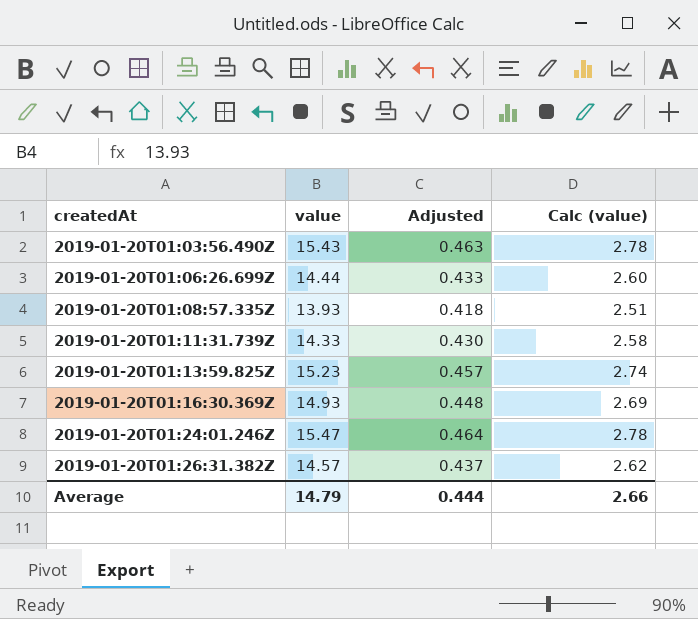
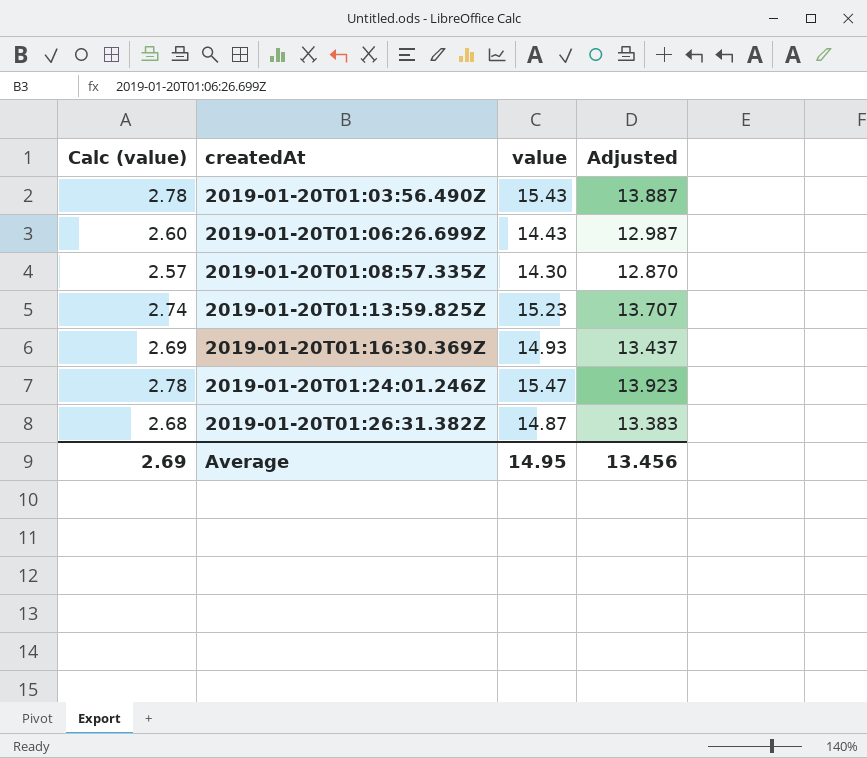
column Calc (value) | position: 4 -> 1
column Adjusted | formula: [value] * 0.03 -> [value] * 0.9
row 2019-01-20T01:11:31.739Z: 14.33 | 0.430 | 2.58 -> none
2019-01-20T01:06:26.699Z | value: 14.44 -> 14.43
2019-01-20T01:08:57.335Z | Calc (value): 2.51 -> 2.57
2019-01-20T01:08:57.335Z | value: 13.93 -> 14.30
2019-01-20T01:26:31.382Z | Calc (value): 2.62 -> 2.68
2019-01-20T01:26:31.382Z | value: 14.57 -> 14.87
Average | Calc (value): 2.66 -> 2.69
Average | value: 14.79 -> 14.95
Average | Adjusted: 0.444 -> 13.456

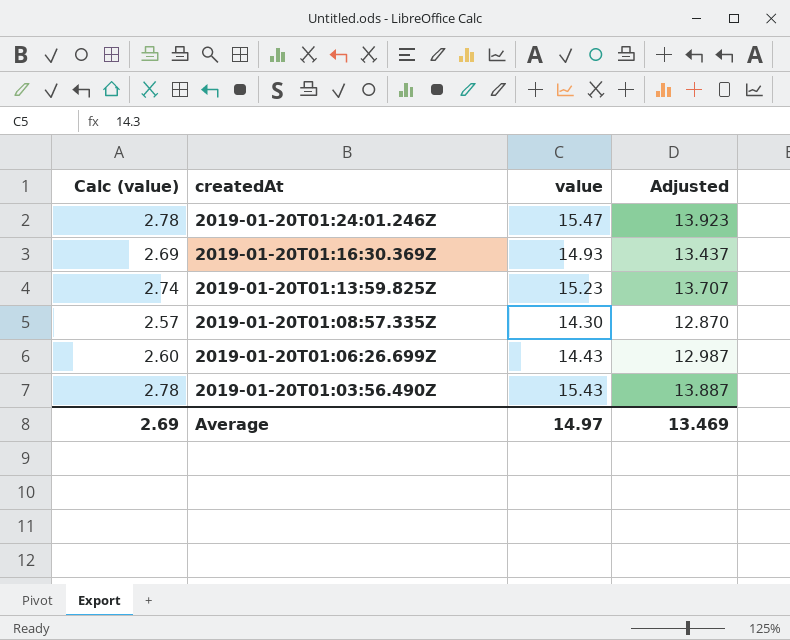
row order: createdAt ascending -> createdAt descending
row 2019-01-20T01:26:31.382Z: 2.68 | 14.87 | 13.383 -> none
Average | value: 14.95 -> 14.97
Average | Adjusted: 13.456 -> 13.469

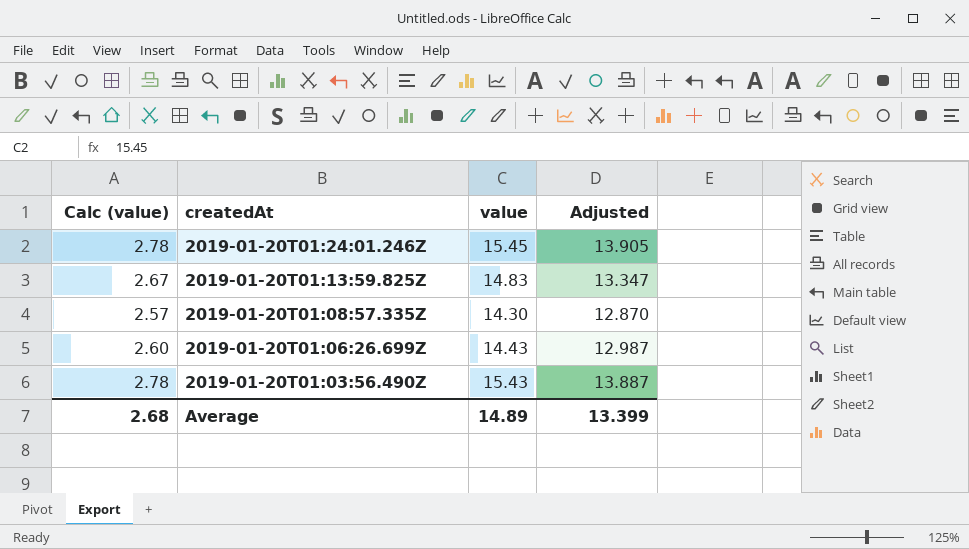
row 2019-01-20T01:16:30.369Z: 2.69 | 14.93 | 13.437 -> none
2019-01-20T01:24:01.246Z | value: 15.47 -> 15.45
2019-01-20T01:24:01.246Z | Adjusted: 13.923 -> 13.905
2019-01-20T01:13:59.825Z | Calc (value): 2.74 -> 2.67
2019-01-20T01:13:59.825Z | value: 15.23 -> 14.83
2019-01-20T01:13:59.825Z | Adjusted: 13.707 -> 13.347
Average | Calc (value): 2.69 -> 2.68
Average | value: 14.97 -> 14.89
Average | Adjusted: 13.469 -> 13.399

